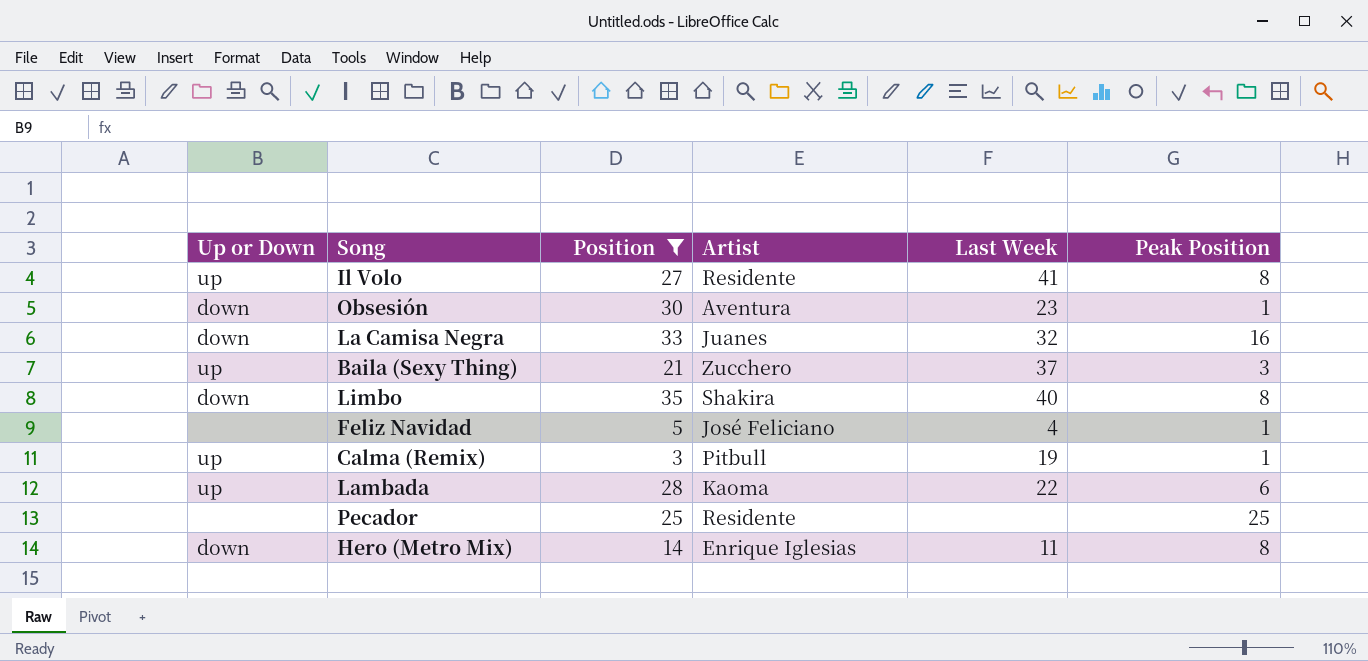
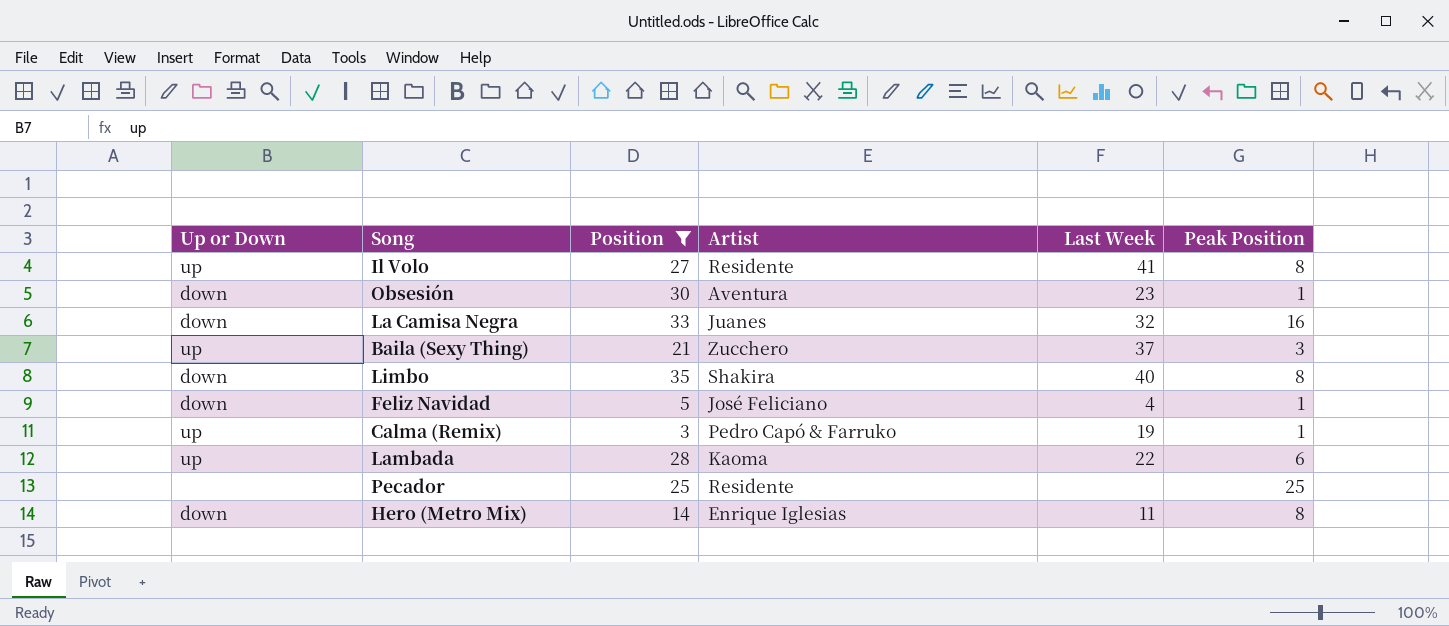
Feliz Navidad | Up or Down: none -> down
Calma (Remix) | Artist: Pitbull -> Pedro Capó & Farruko

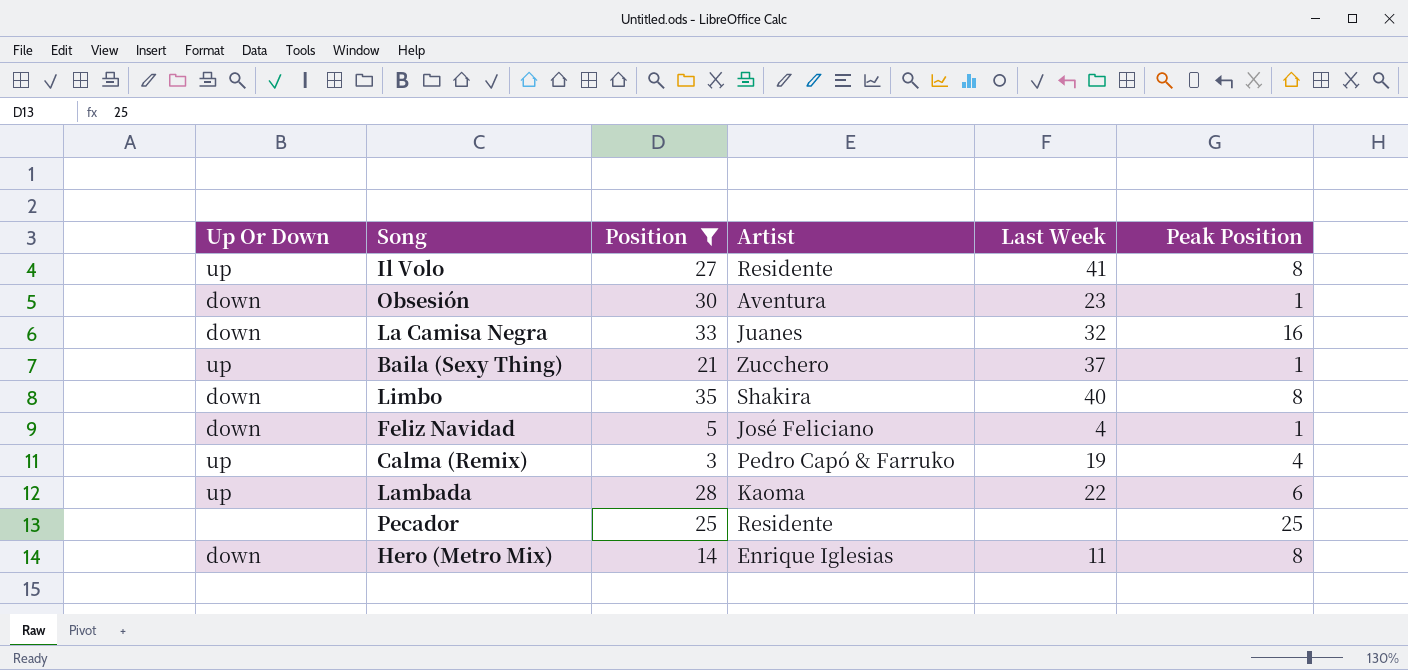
column name: Up or Down -> Up Or Down
Baila (Sexy Thing) | Peak Position: 3 -> 1
Calma (Remix) | Peak Position: 1 -> 4

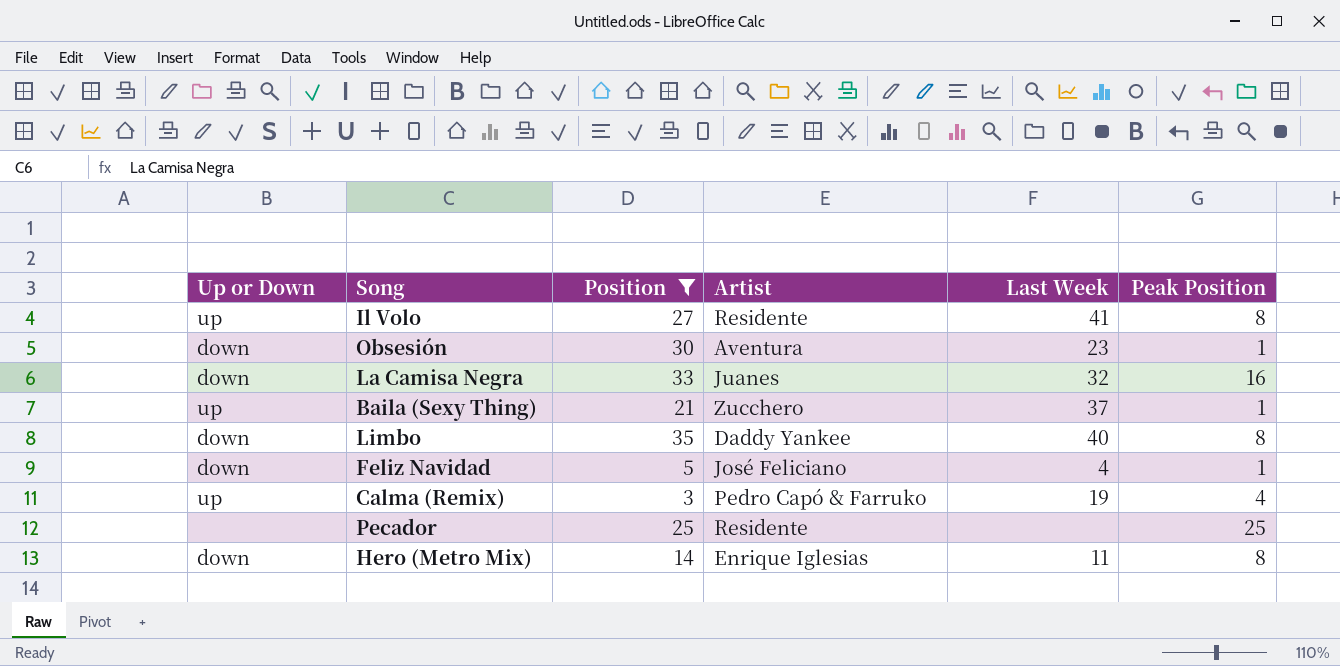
column name: Up Or Down -> Up or Down
row Lambada: up | 28 | Kaoma | 22 | 6 -> none
Limbo | Artist: Shakira -> Daddy Yankee

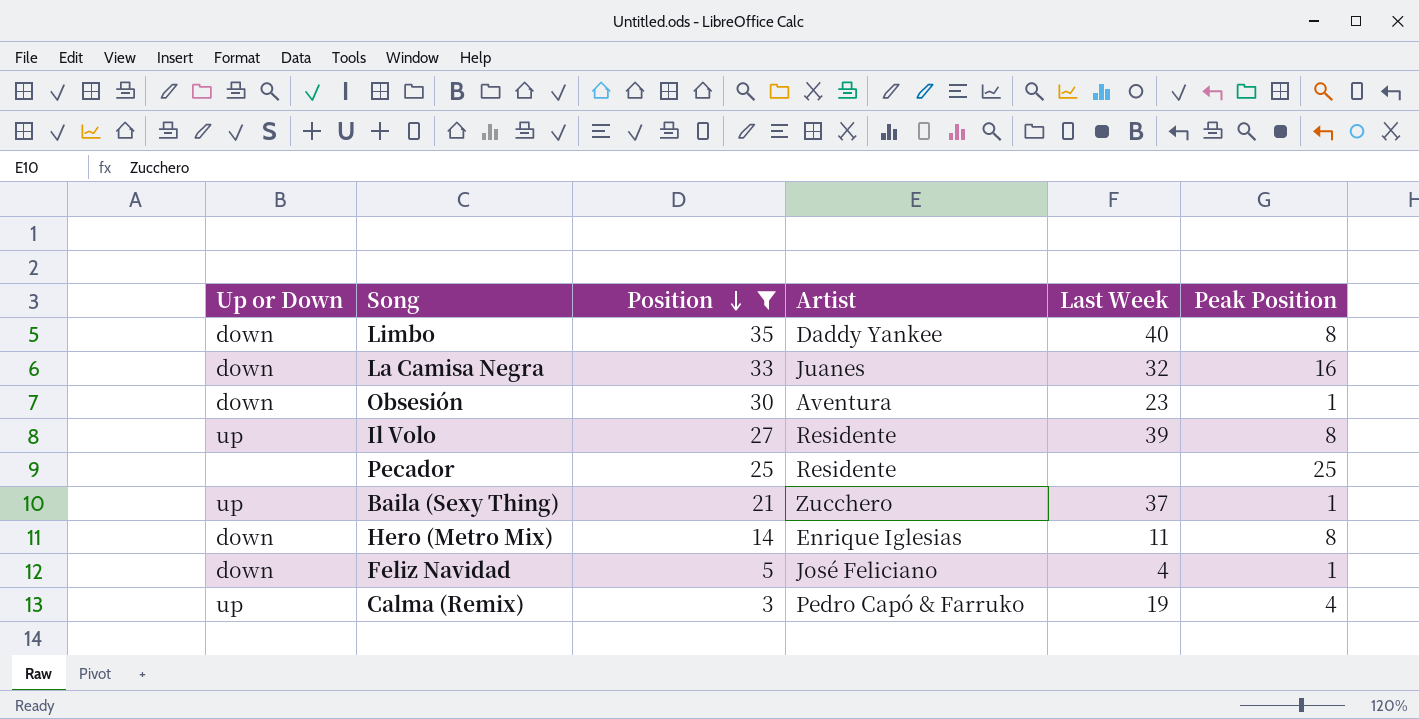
row order: none -> Position descending
Il Volo | Last Week: 41 -> 39

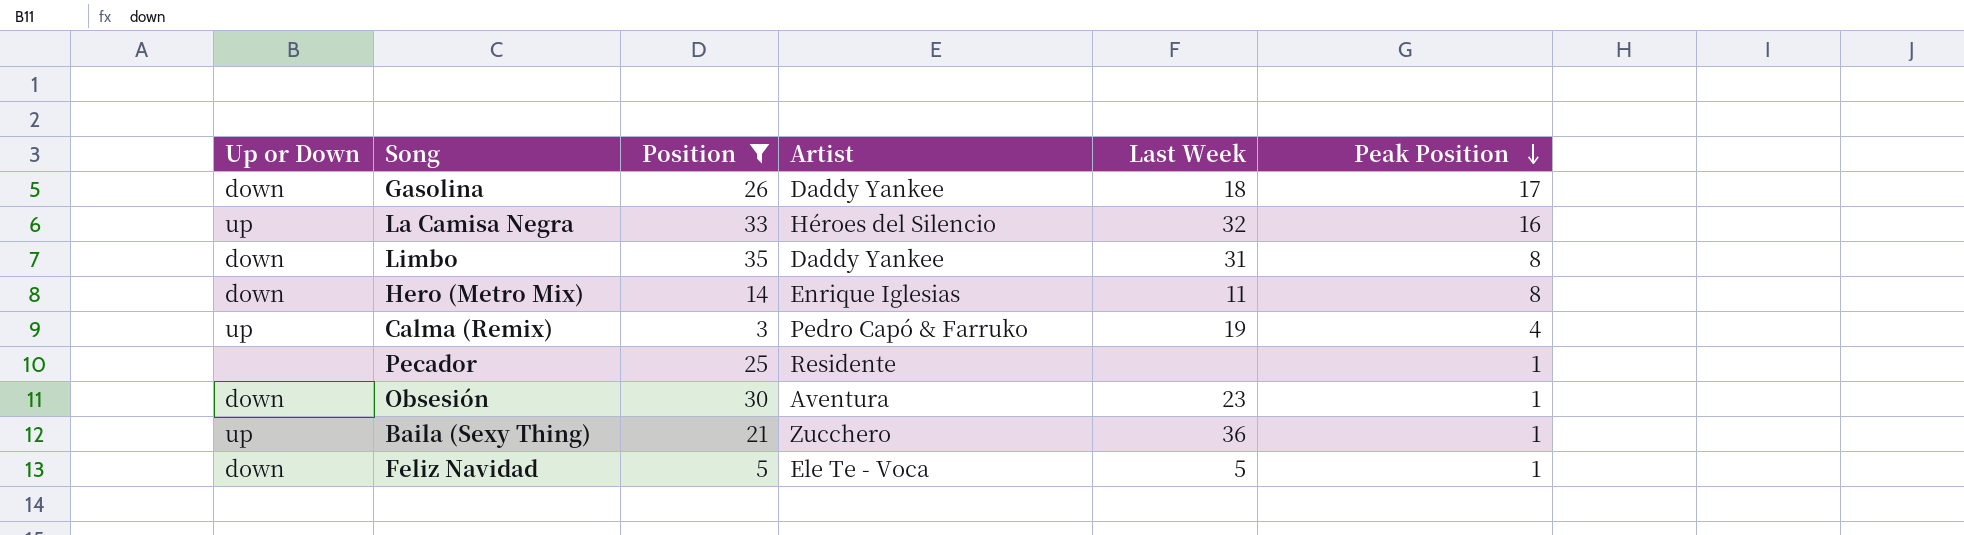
row order: Position descending -> Peak Position descending
row Il Volo: up | 27 | Residente | 39 | 8 -> none
row Gasolina: none -> down | 26 | Daddy Yankee | 18 | 17
La Camisa Negra | Up or Down: down -> up
La Camisa Negra | Artist: Juanes -> Héroes del Silencio
Limbo | Last Week: 40 -> 31
Pecador | Peak Position: 25 -> 1
Baila (Sexy Thing) | Last Week: 37 -> 36
Feliz Navidad | Artist: José Feliciano -> Ele Te - Voca
Feliz Navidad | Last Week: 4 -> 5

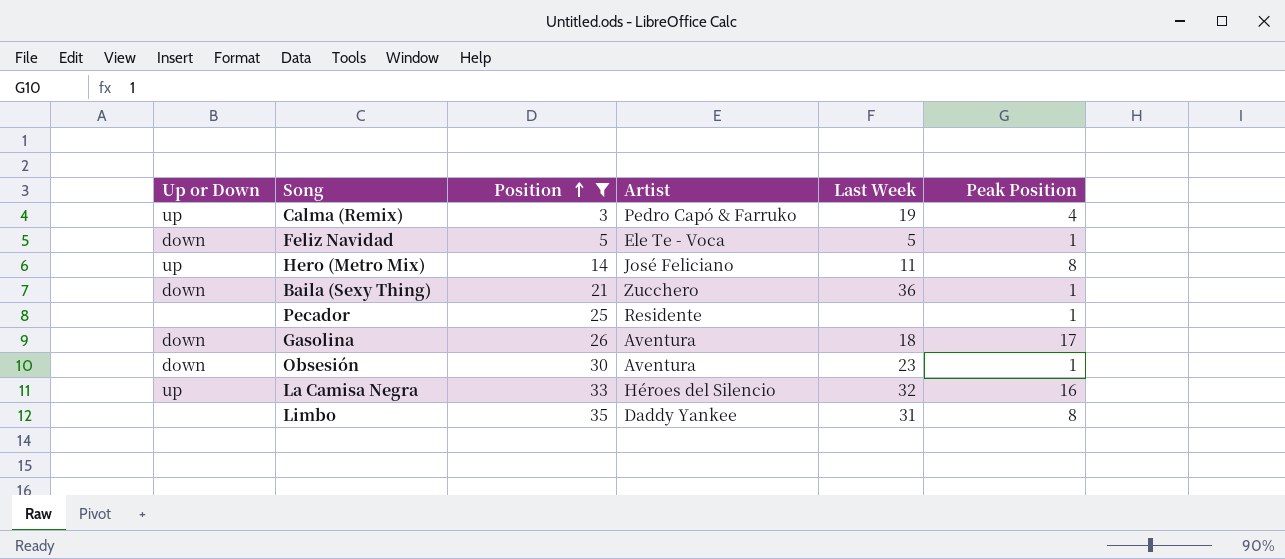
row order: Peak Position descending -> Position ascending
Hero (Metro Mix) | Up or Down: down -> up
Hero (Metro Mix) | Artist: Enrique Iglesias -> José Feliciano
Baila (Sexy Thing) | Up or Down: up -> down
Gasolina | Artist: Daddy Yankee -> Aventura
Limbo | Up or Down: down -> none

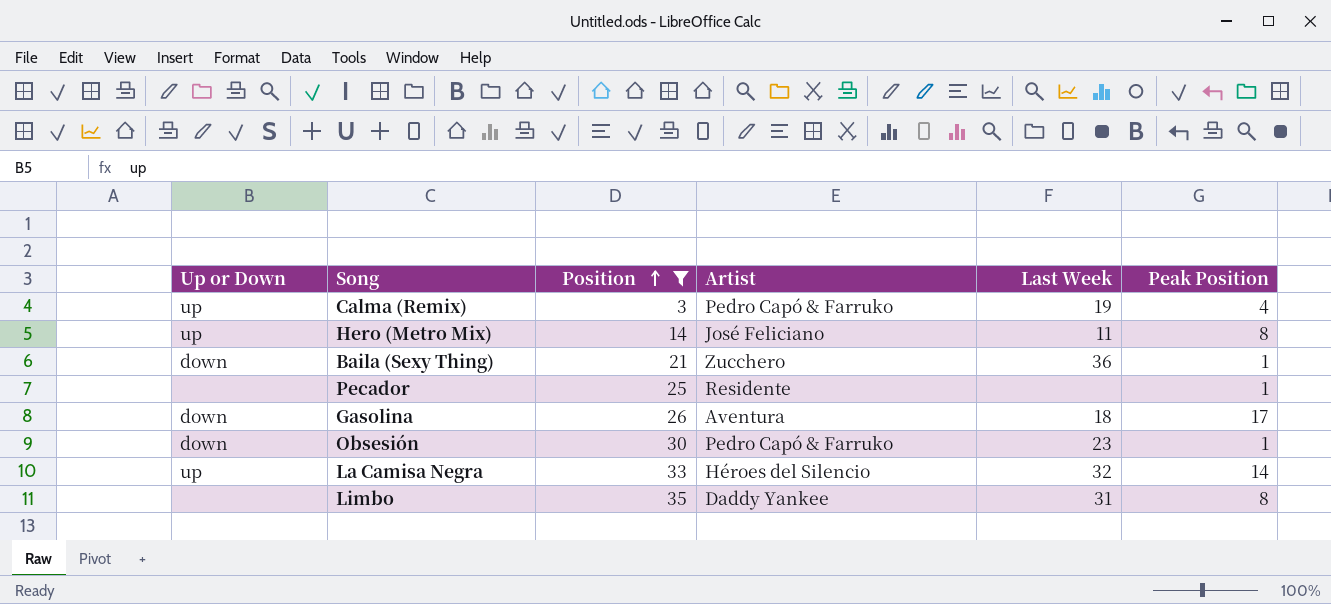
row Feliz Navidad: down | 5 | Ele Te - Voca | 5 | 1 -> none
Obsesión | Artist: Aventura -> Pedro Capó & Farruko
La Camisa Negra | Peak Position: 16 -> 14

